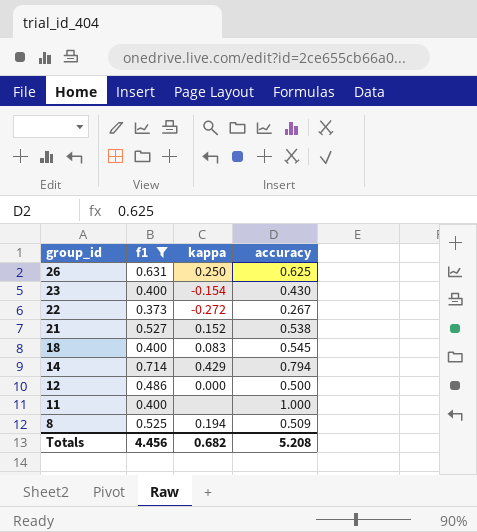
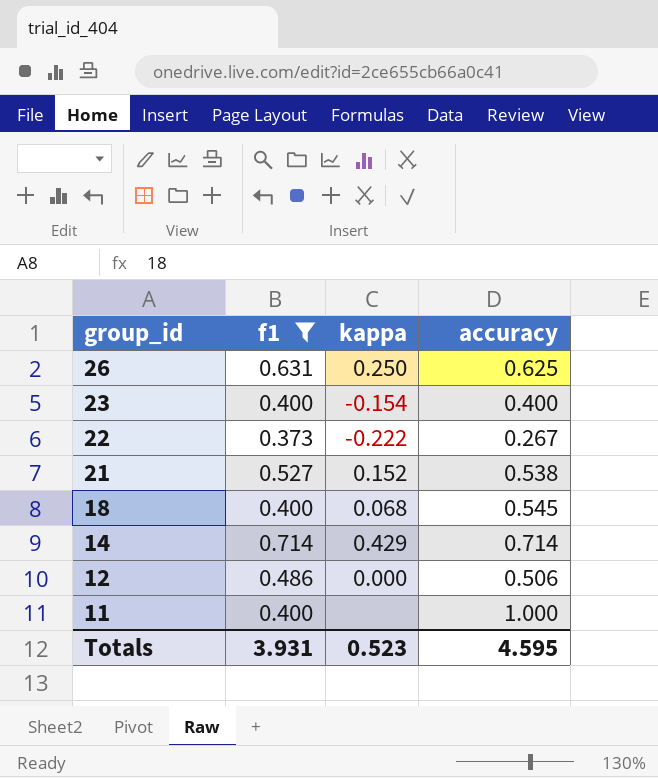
row 8: 0.525 | 0.194 | 0.509 -> none
23 | accuracy: 0.430 -> 0.400
22 | kappa: -0.272 -> -0.222
18 | kappa: 0.083 -> 0.068
14 | accuracy: 0.794 -> 0.714
12 | accuracy: 0.500 -> 0.506
Totals | f1: 4.456 -> 3.931
Totals | kappa: 0.682 -> 0.523
Totals | accuracy: 5.208 -> 4.595

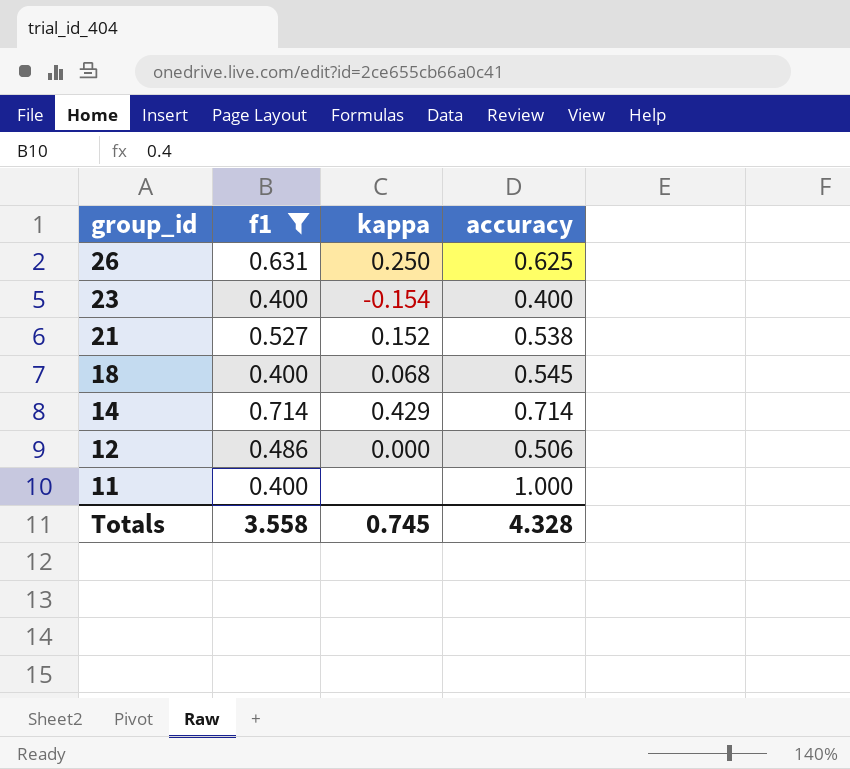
row 22: 0.373 | -0.222 | 0.267 -> none
Totals | f1: 3.931 -> 3.558
Totals | kappa: 0.523 -> 0.745
Totals | accuracy: 4.595 -> 4.328

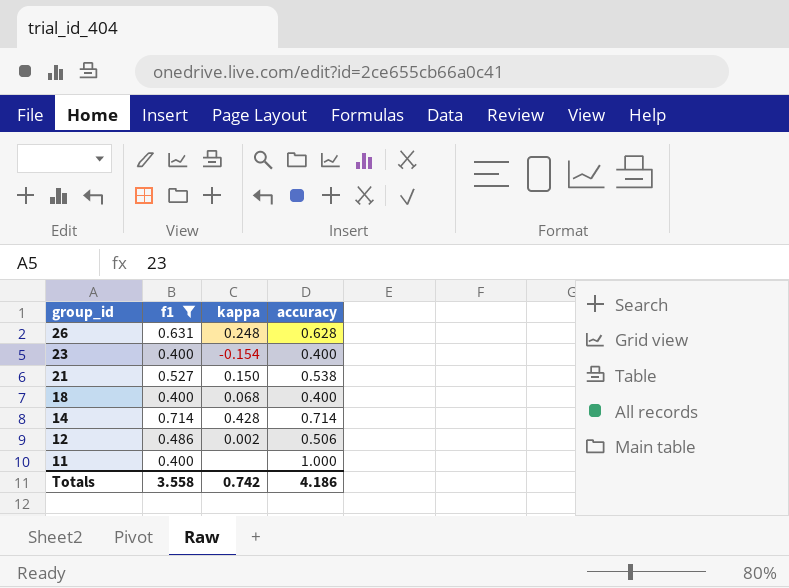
26 | kappa: 0.250 -> 0.248
26 | accuracy: 0.625 -> 0.628
21 | kappa: 0.152 -> 0.150
18 | accuracy: 0.545 -> 0.400
14 | kappa: 0.429 -> 0.428
12 | kappa: 0.000 -> 0.002
Totals | kappa: 0.745 -> 0.742
Totals | accuracy: 4.328 -> 4.186

